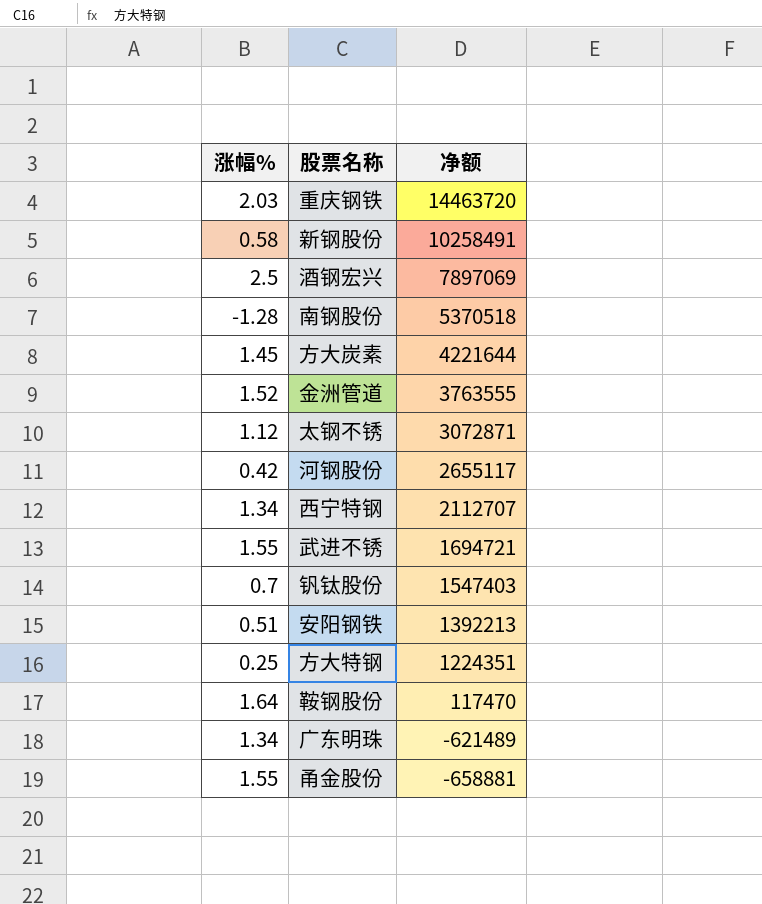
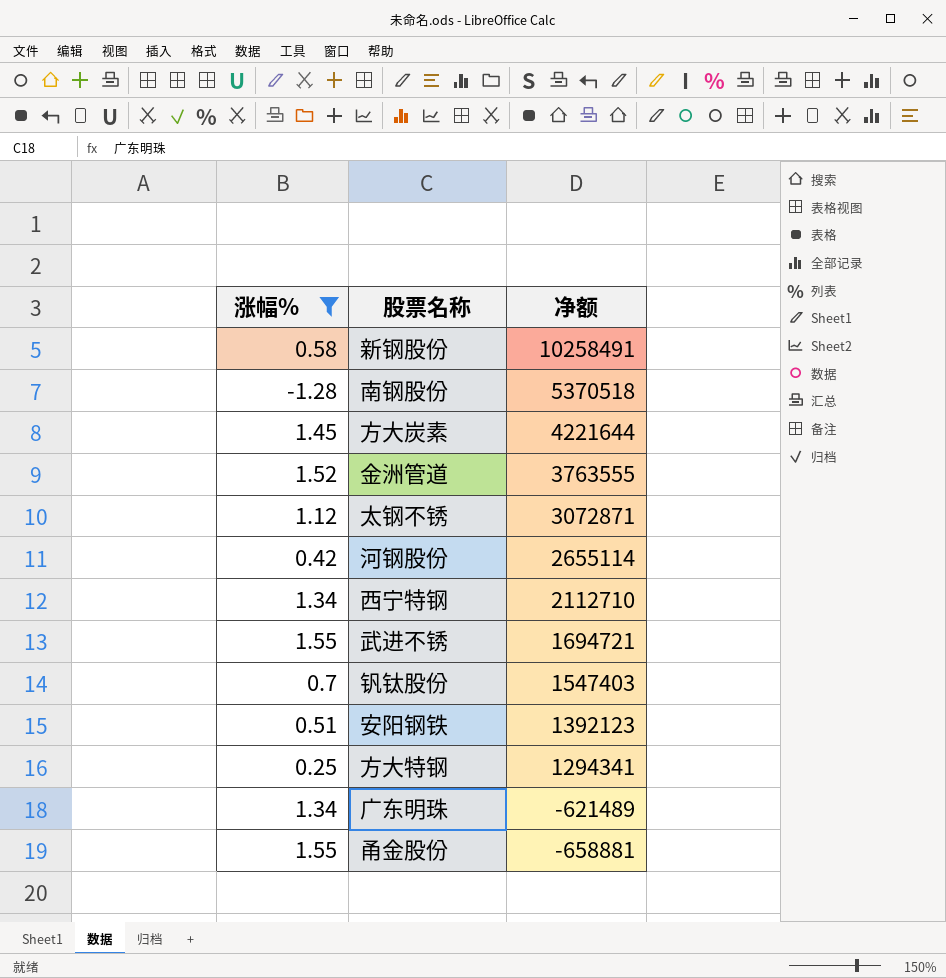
filter: none -> 涨幅% <= 1.55
河钢股份 | 净额: 2655117 -> 2655114
西宁特钢 | 净额: 2112707 -> 2112710
安阳钢铁 | 净额: 1392213 -> 1392123
方大特钢 | 净额: 1224351 -> 1294341

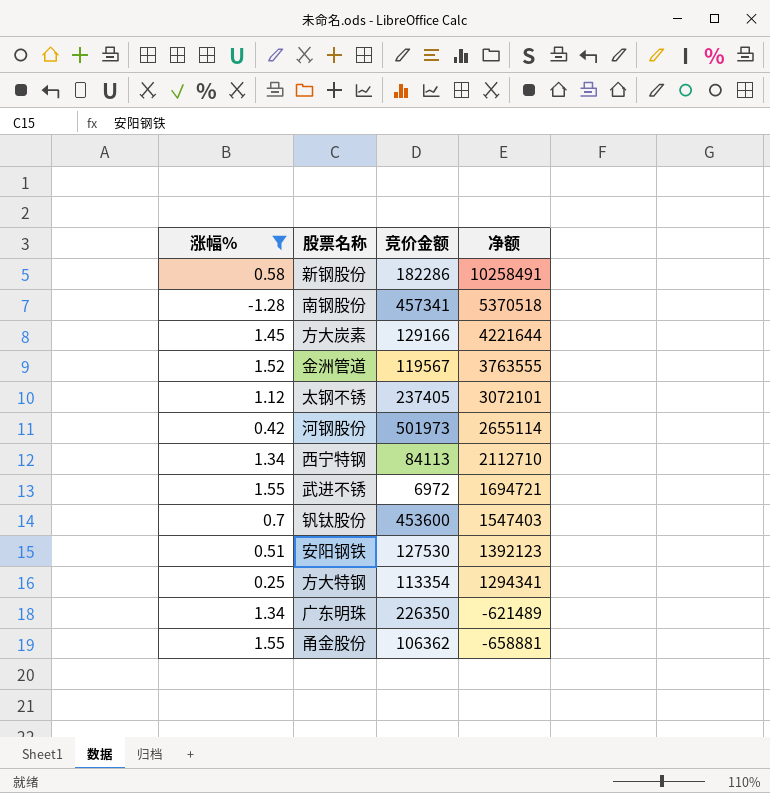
column 竞价金额 | position: none -> 3
太钢不锈 | 净额: 3072871 -> 3072101

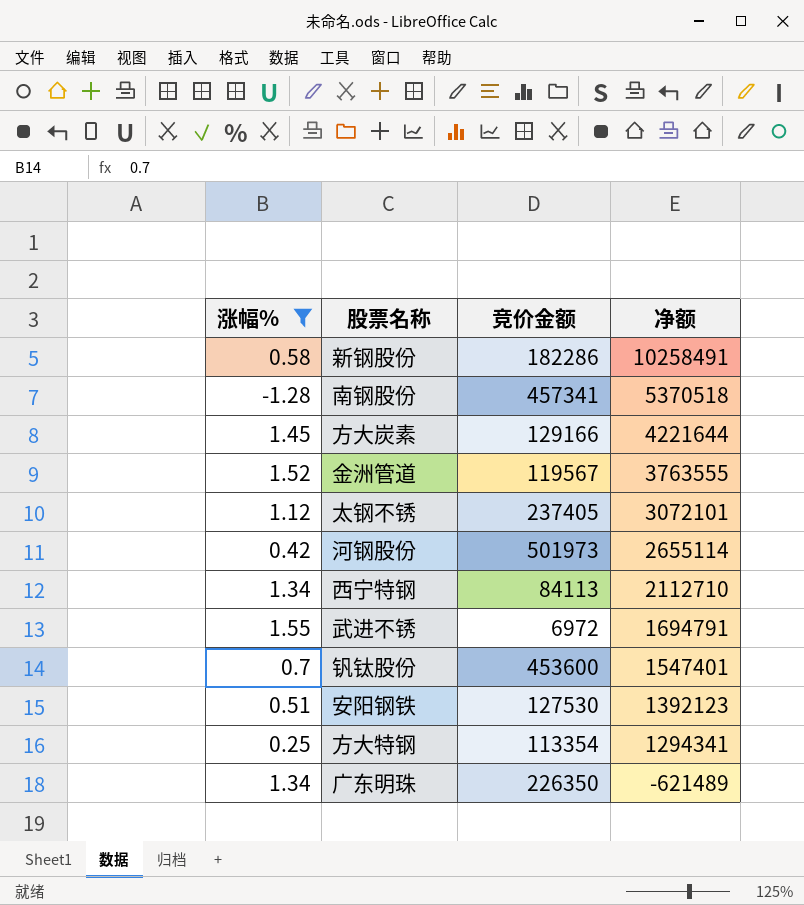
row 甬金股份: 1.55 | 106362 | -658881 -> none
武进不锈 | 净额: 1694721 -> 1694791
钒钛股份 | 净额: 1547403 -> 1547401

